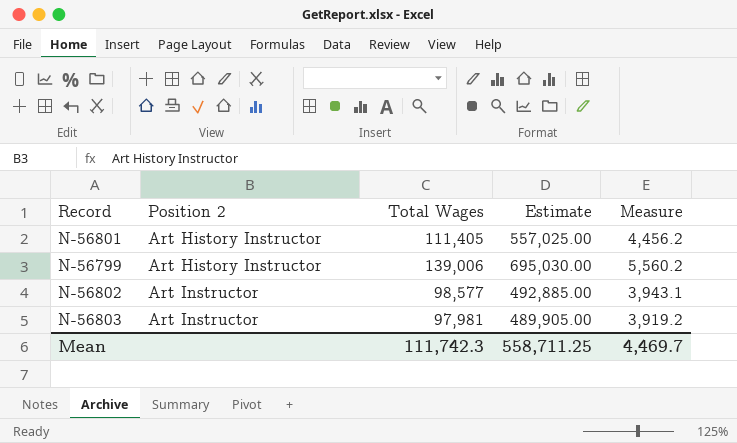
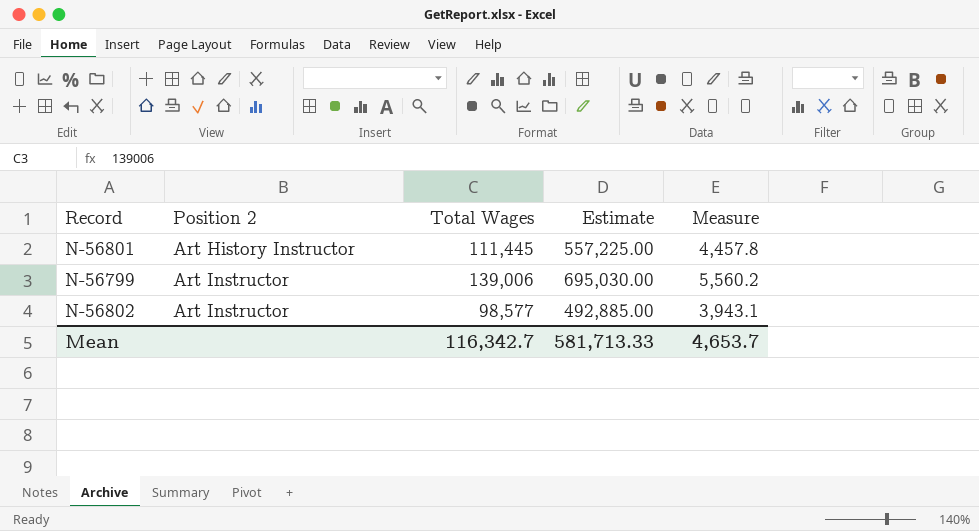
row N-56803: Art Instructor | 97,981 | 489,905.00 | 3,919.2 -> none
N-56801 | Total Wages: 111,405 -> 111,445
N-56801 | Estimate: 557,025.00 -> 557,225.00
N-56801 | Measure: 4,456.2 -> 4,457.8
N-56799 | Position 2: Art History Instructor -> Art Instructor
Mean | Total Wages: 111,742.3 -> 116,342.7
Mean | Estimate: 558,711.25 -> 581,713.33
Mean | Measure: 4,469.7 -> 4,653.7

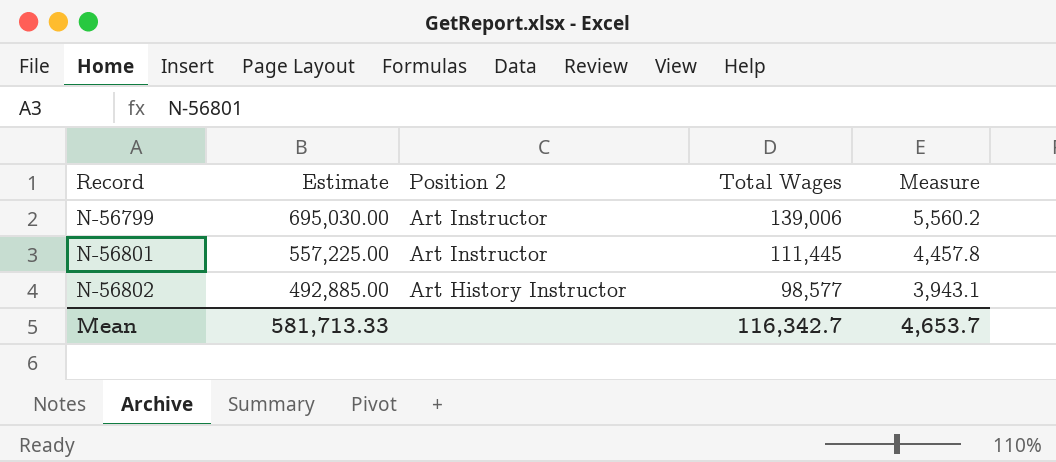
row order: Position 2 ascending -> Record ascending
column Estimate | position: 4 -> 2
N-56801 | Position 2: Art History Instructor -> Art Instructor
N-56802 | Position 2: Art Instructor -> Art History Instructor

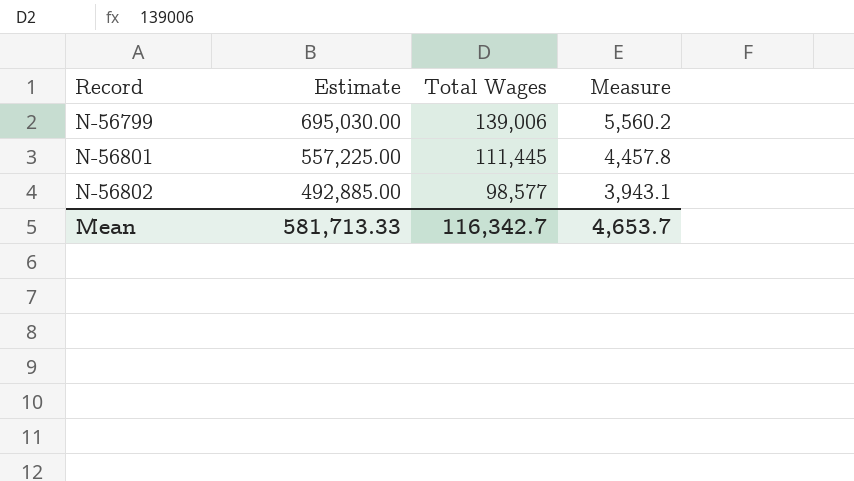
column Position 2 | position: 3 -> none

